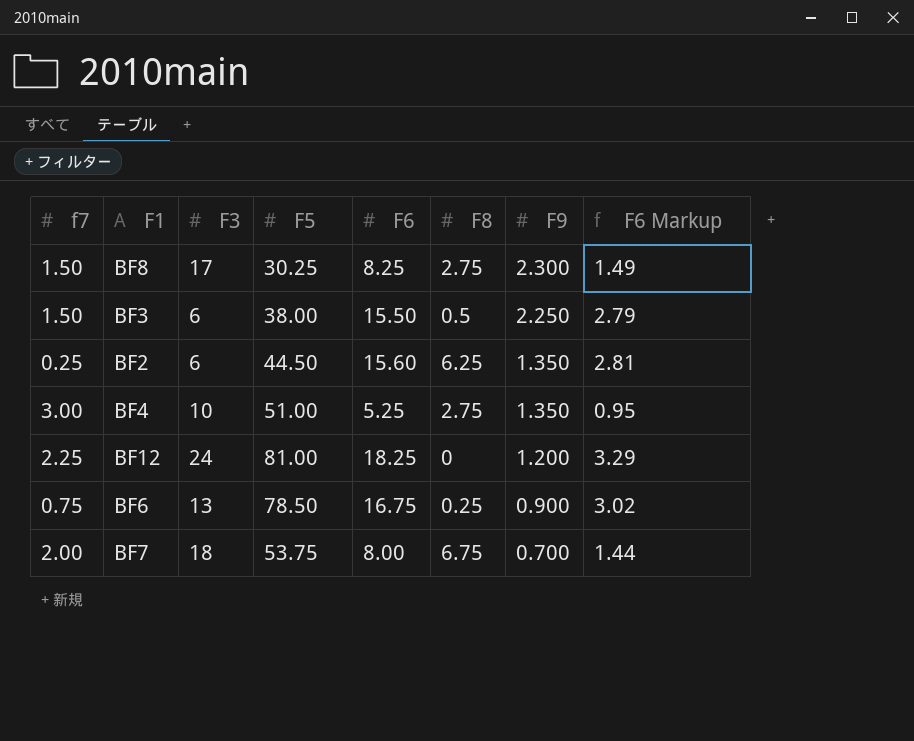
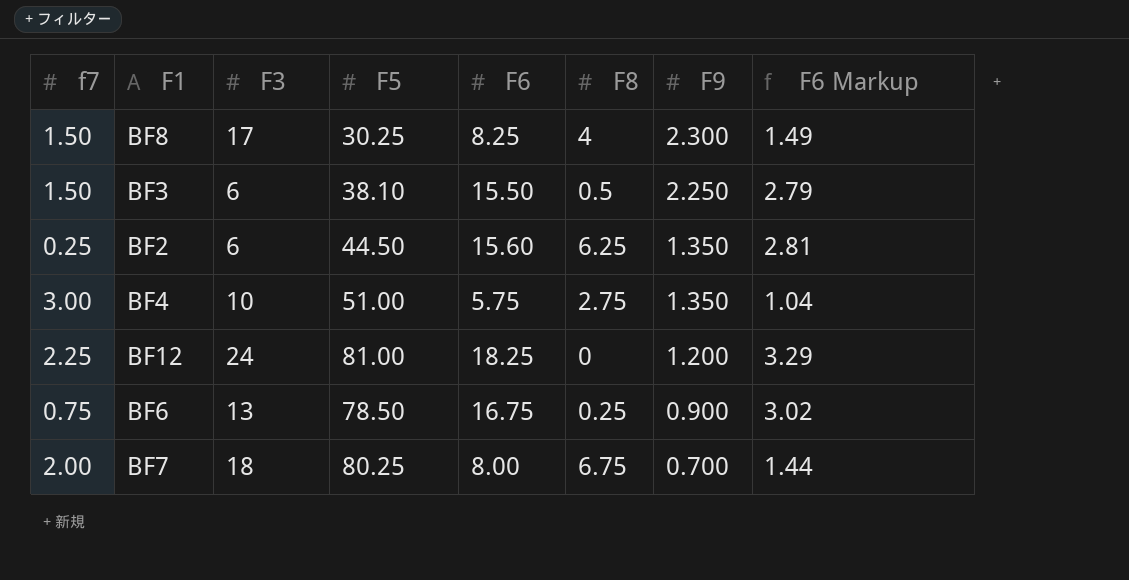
BF8 | F8: 2.75 -> 4
BF3 | F5: 38.00 -> 38.10
BF4 | F6: 5.25 -> 5.75
BF4 | F6 Markup: 0.95 -> 1.04
BF7 | F5: 53.75 -> 80.25

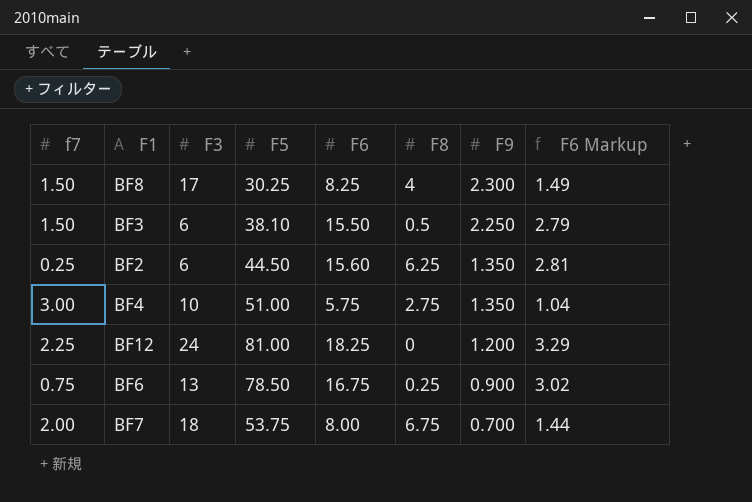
BF7 | F5: 80.25 -> 53.75

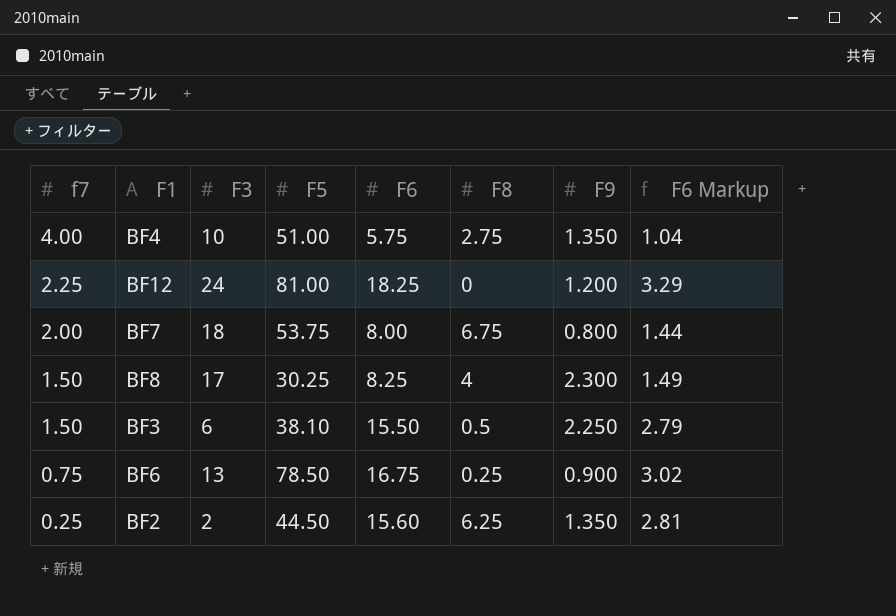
row order: F9 descending -> f7 descending
BF4 | f7: 3.00 -> 4.00
BF7 | F9: 0.700 -> 0.800
BF2 | F3: 6 -> 2

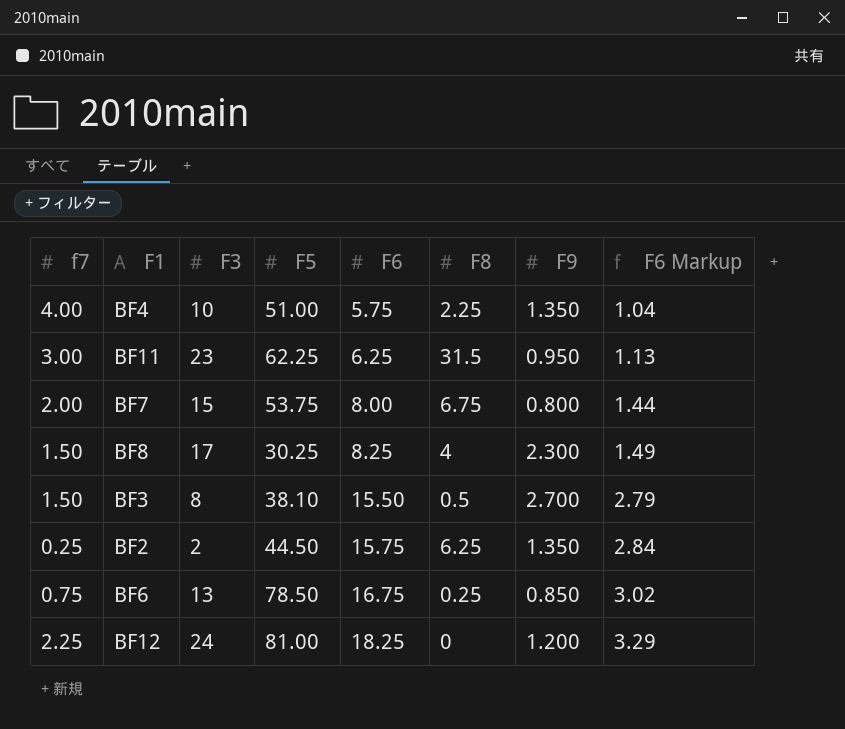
row order: f7 descending -> F6 ascending
BF4 | F8: 2.75 -> 2.25
row BF11: none -> 3.00 | 23 | 62.25 | 6.25 | 31.5 | 0.950 | 1.13
BF7 | F3: 18 -> 15
BF3 | F3: 6 -> 8
BF3 | F9: 2.250 -> 2.700
BF2 | F6: 15.60 -> 15.75
BF2 | F6 Markup: 2.81 -> 2.84
BF6 | F9: 0.900 -> 0.850

